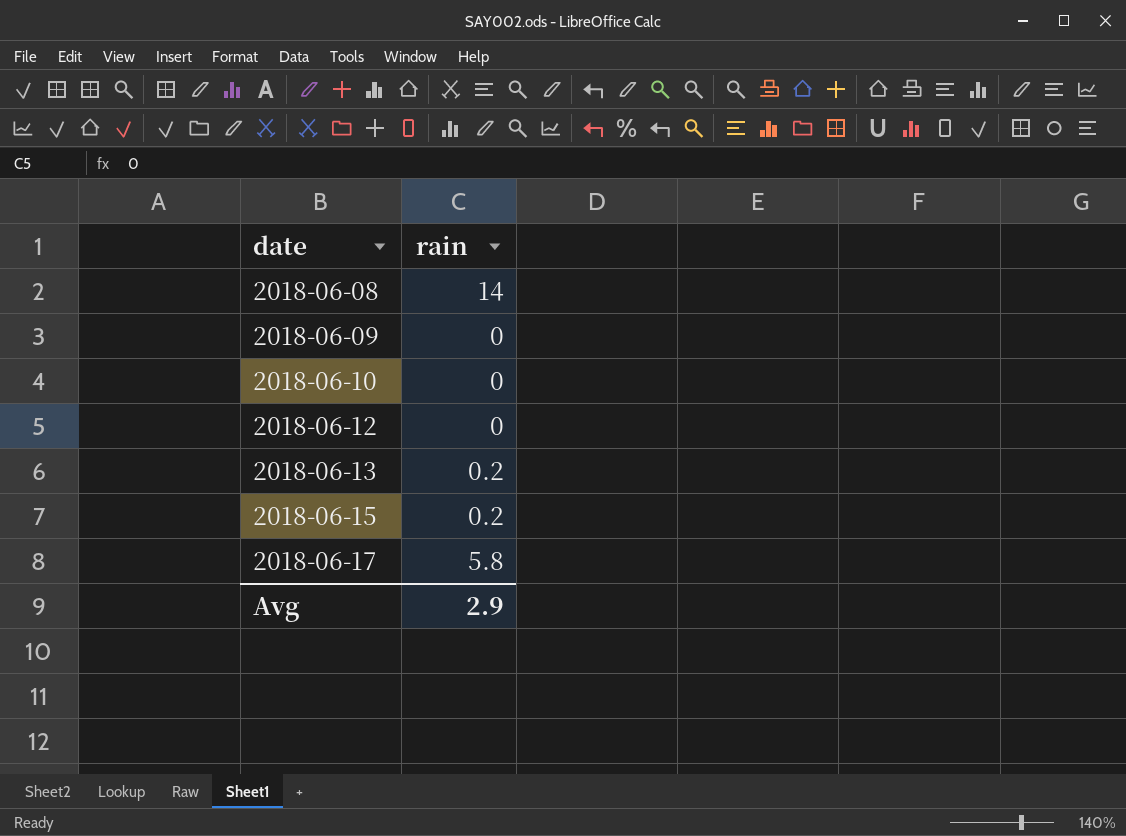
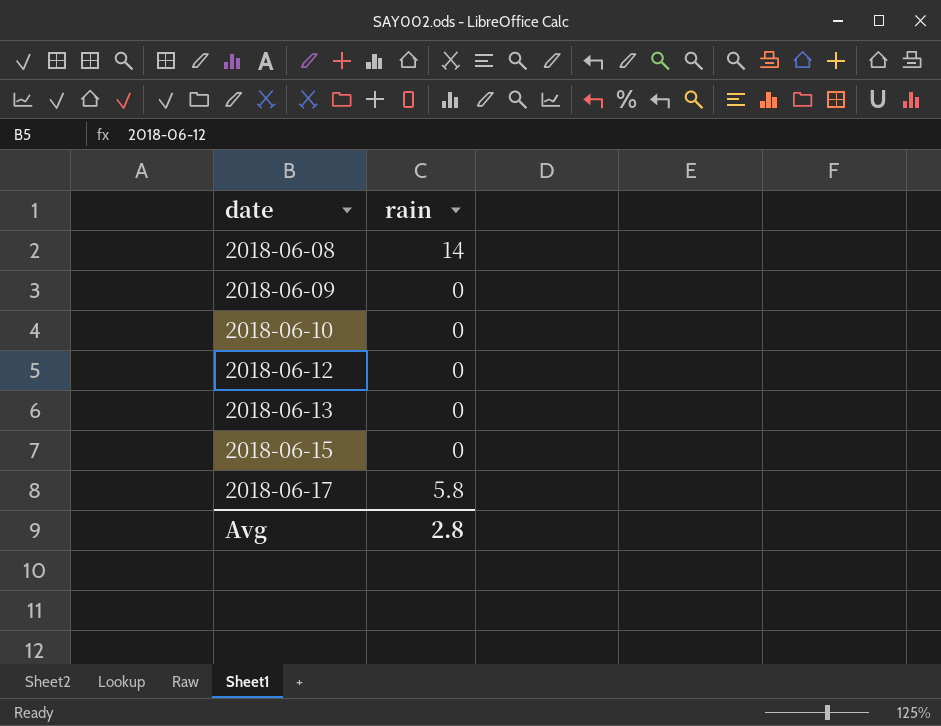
2018-06-13 | rain: 0.2 -> 0
2018-06-15 | rain: 0.2 -> 0
Avg | rain: 2.9 -> 2.8

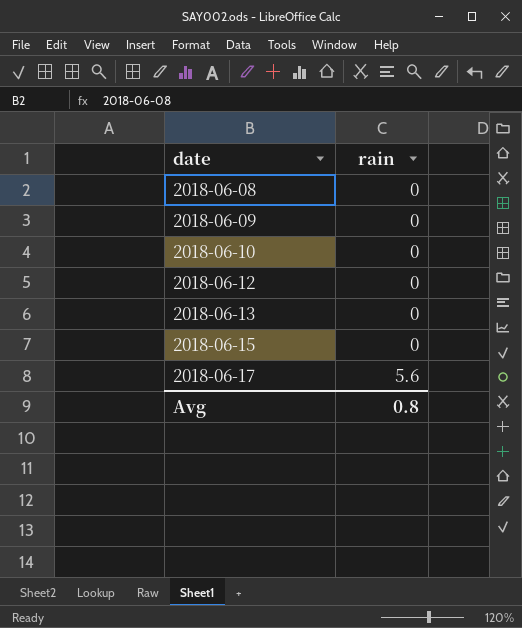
2018-06-08 | rain: 14 -> 0
2018-06-17 | rain: 5.8 -> 5.6
Avg | rain: 2.8 -> 0.8

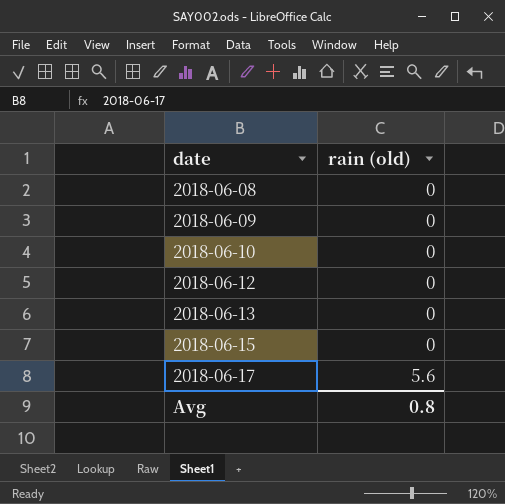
column name: rain -> rain (old)

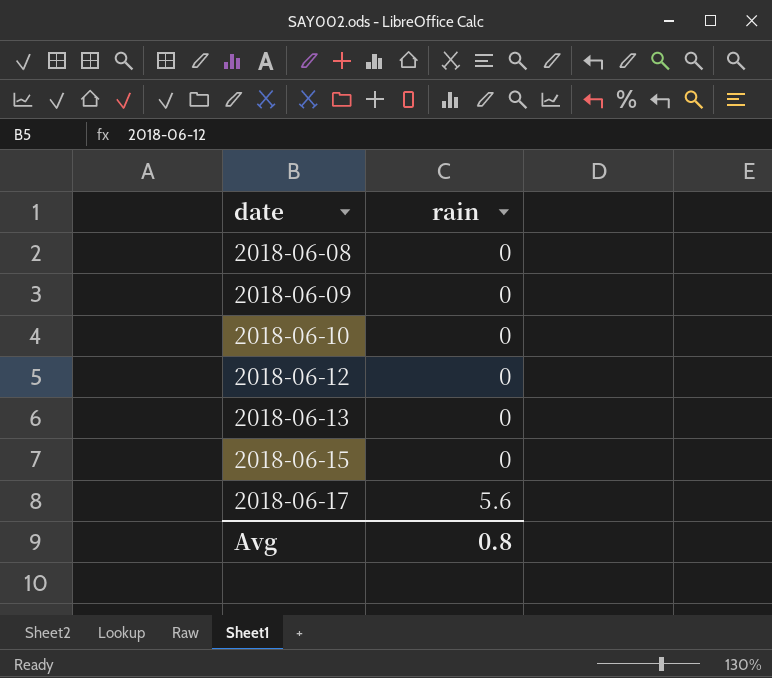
column name: rain (old) -> rain

